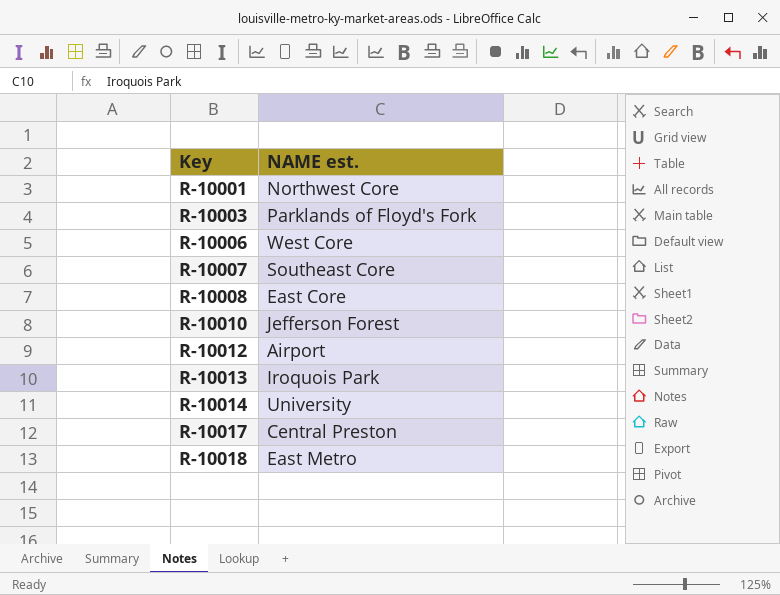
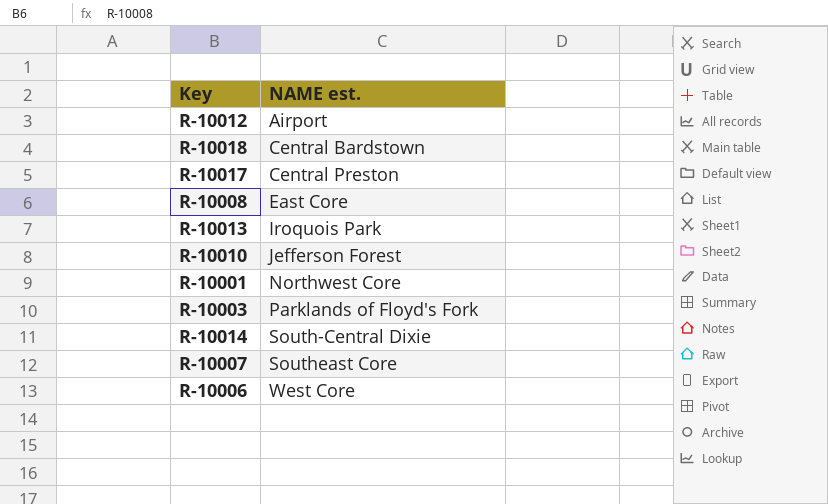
row order: Key ascending -> NAME est. ascending
R-10018 | NAME est.: East Metro -> Central Bardstown
R-10014 | NAME est.: University -> South-Central Dixie

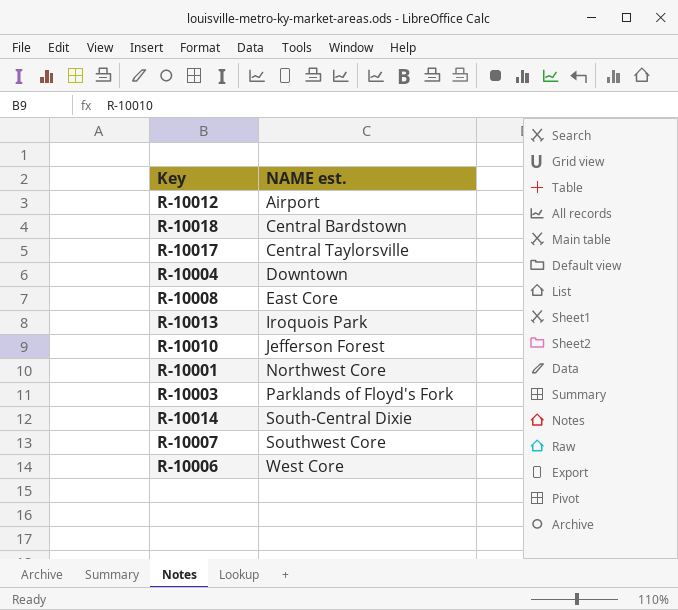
R-10017 | NAME est.: Central Preston -> Central Taylorsville
row R-10004: none -> Downtown
R-10007 | NAME est.: Southeast Core -> Southwest Core

